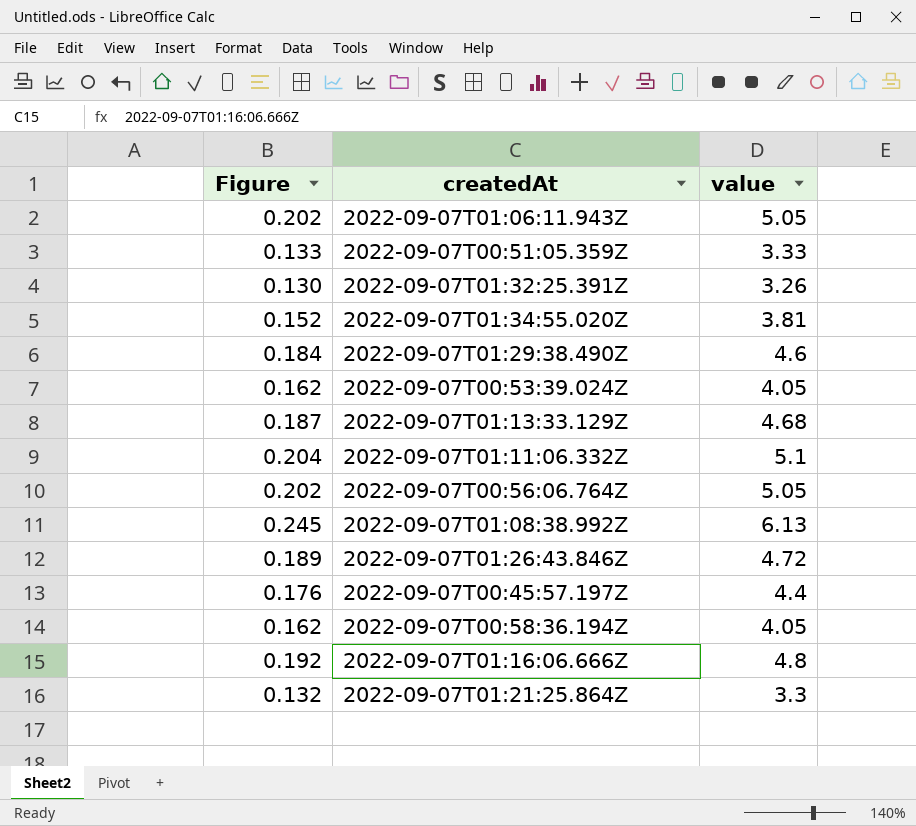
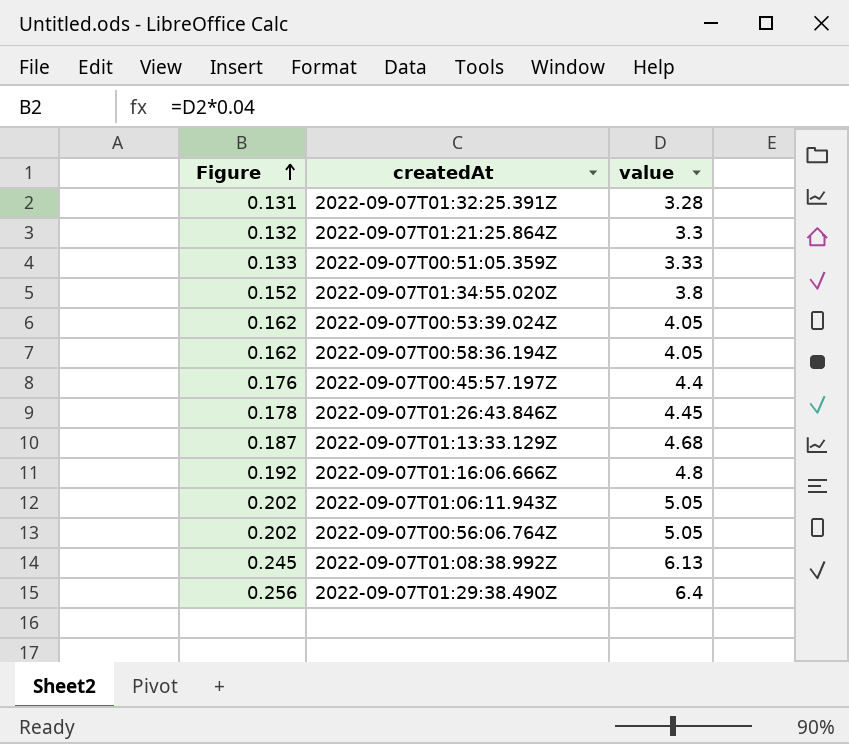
row order: none -> Figure ascending
row 2022-09-07T01:11:06.332Z: 0.204 | 5.1 -> none
2022-09-07T01:32:25.391Z | Figure: 0.130 -> 0.131
2022-09-07T01:32:25.391Z | value: 3.26 -> 3.28
2022-09-07T01:34:55.020Z | value: 3.81 -> 3.8
2022-09-07T01:26:43.846Z | Figure: 0.189 -> 0.178
2022-09-07T01:26:43.846Z | value: 4.72 -> 4.45
2022-09-07T01:29:38.490Z | Figure: 0.184 -> 0.256
2022-09-07T01:29:38.490Z | value: 4.6 -> 6.4

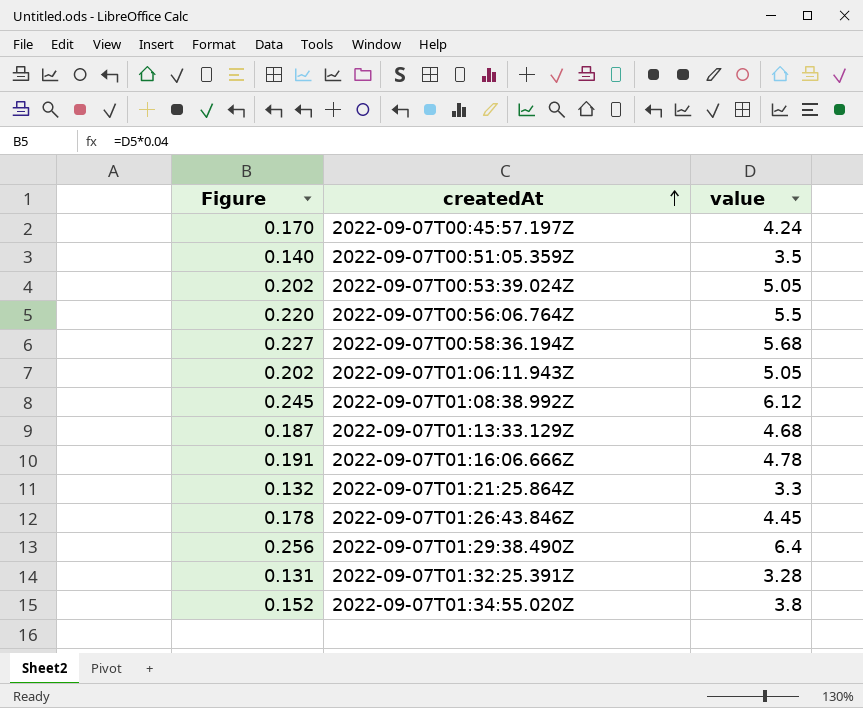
row order: Figure ascending -> createdAt ascending
2022-09-07T00:45:57.197Z | Figure: 0.176 -> 0.170
2022-09-07T00:45:57.197Z | value: 4.4 -> 4.24
2022-09-07T00:51:05.359Z | Figure: 0.133 -> 0.140
2022-09-07T00:51:05.359Z | value: 3.33 -> 3.5
2022-09-07T00:53:39.024Z | Figure: 0.162 -> 0.202
2022-09-07T00:53:39.024Z | value: 4.05 -> 5.05
2022-09-07T00:56:06.764Z | Figure: 0.202 -> 0.220
2022-09-07T00:56:06.764Z | value: 5.05 -> 5.5
2022-09-07T00:58:36.194Z | Figure: 0.162 -> 0.227
2022-09-07T00:58:36.194Z | value: 4.05 -> 5.68
2022-09-07T01:08:38.992Z | value: 6.13 -> 6.12
2022-09-07T01:16:06.666Z | Figure: 0.192 -> 0.191
2022-09-07T01:16:06.666Z | value: 4.8 -> 4.78

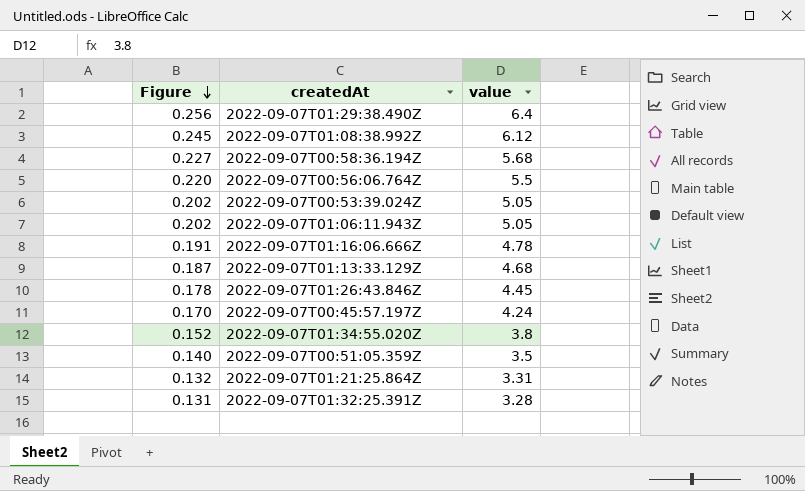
row order: createdAt ascending -> Figure descending
2022-09-07T01:21:25.864Z | value: 3.3 -> 3.31

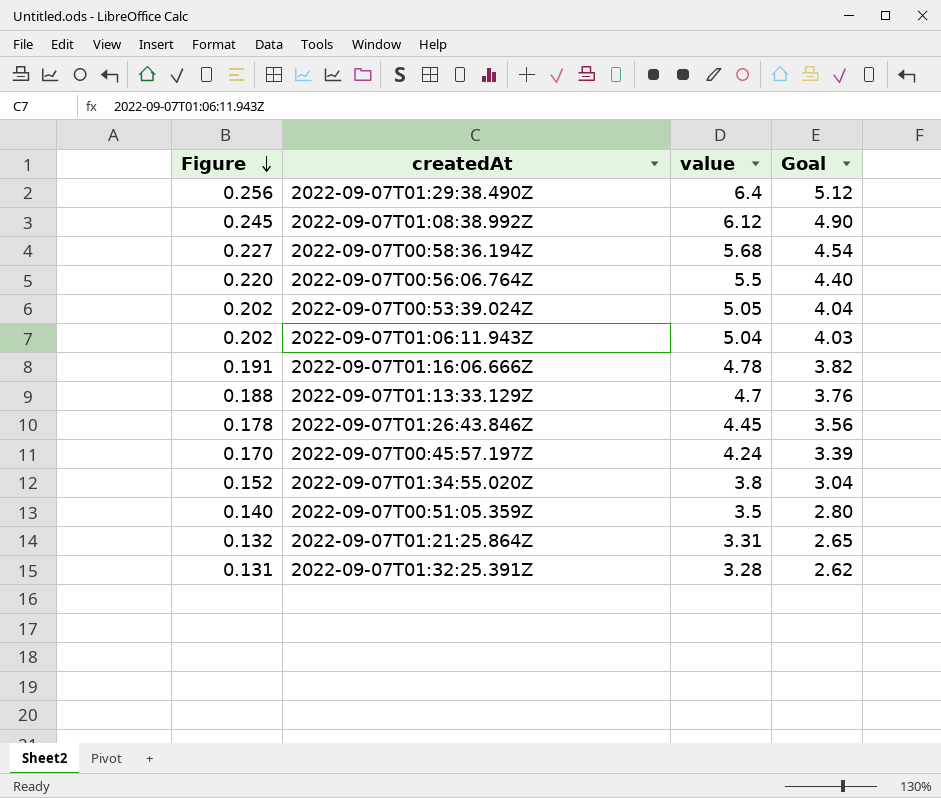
column Goal | formula: none -> [value] * 0.8
2022-09-07T01:06:11.943Z | value: 5.05 -> 5.04
2022-09-07T01:13:33.129Z | Figure: 0.187 -> 0.188
2022-09-07T01:13:33.129Z | value: 4.68 -> 4.7

